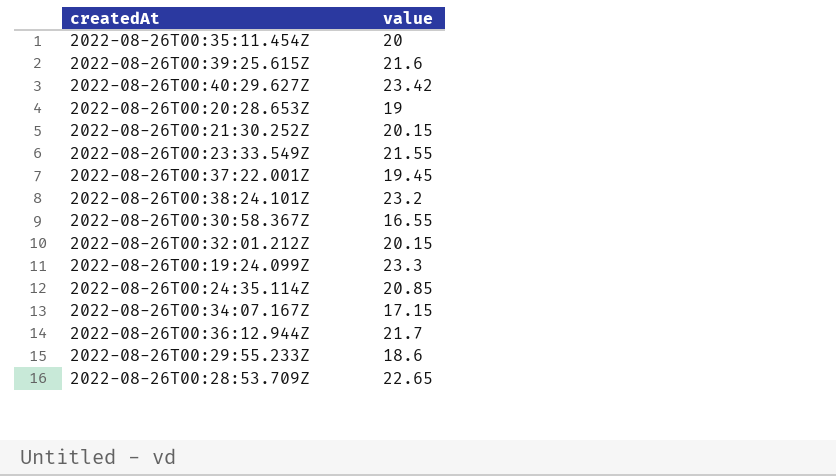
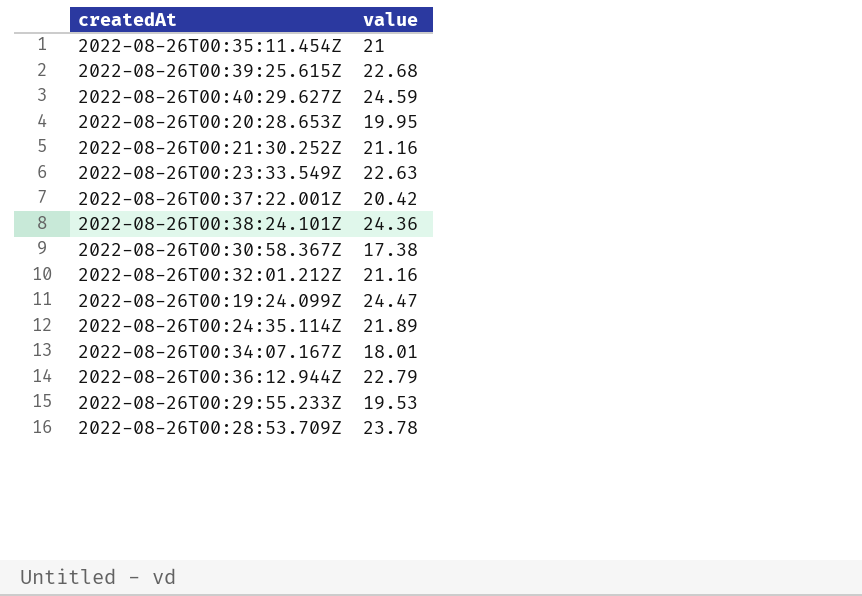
2022-08-26T00:35:11.454Z | value: 20 -> 21
2022-08-26T00:39:25.615Z | value: 21.6 -> 22.68
2022-08-26T00:40:29.627Z | value: 23.42 -> 24.59
2022-08-26T00:20:28.653Z | value: 19 -> 19.95
2022-08-26T00:21:30.252Z | value: 20.15 -> 21.16
2022-08-26T00:23:33.549Z | value: 21.55 -> 22.63
2022-08-26T00:37:22.001Z | value: 19.45 -> 20.42
2022-08-26T00:38:24.101Z | value: 23.2 -> 24.36
2022-08-26T00:30:58.367Z | value: 16.55 -> 17.38
2022-08-26T00:32:01.212Z | value: 20.15 -> 21.16
2022-08-26T00:19:24.099Z | value: 23.3 -> 24.47
2022-08-26T00:24:35.114Z | value: 20.85 -> 21.89
2022-08-26T00:34:07.167Z | value: 17.15 -> 18.01
2022-08-26T00:36:12.944Z | value: 21.7 -> 22.79
2022-08-26T00:29:55.233Z | value: 18.6 -> 19.53
2022-08-26T00:28:53.709Z | value: 22.65 -> 23.78

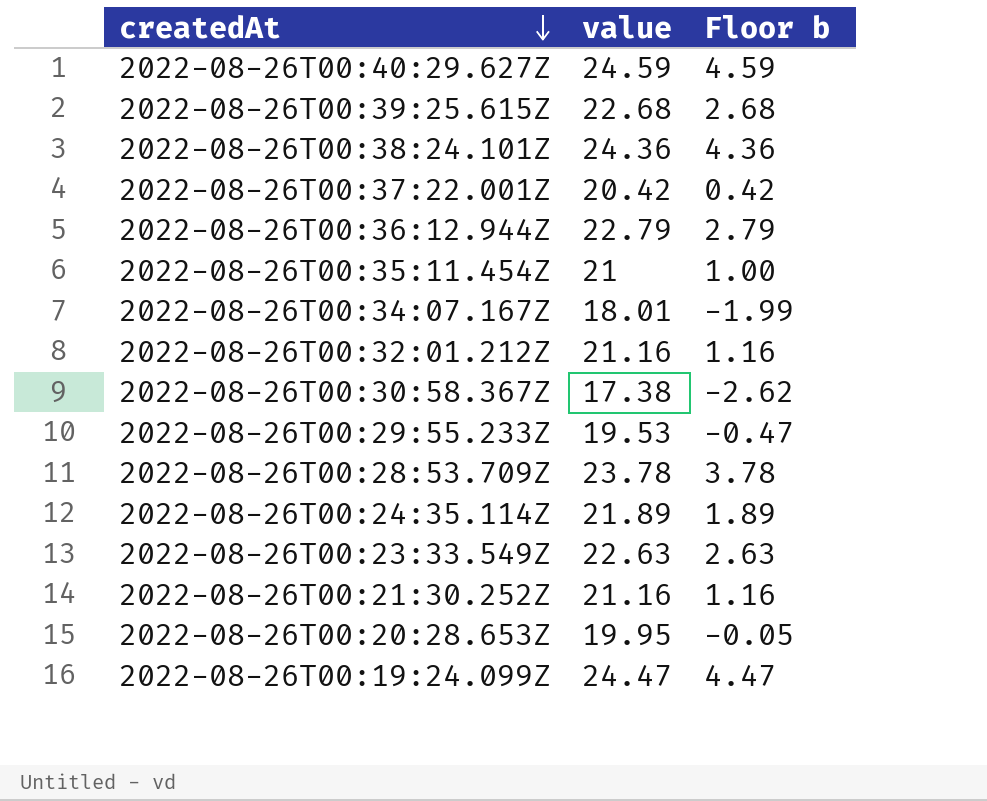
row order: none -> createdAt descending
column Floor b | formula: none -> [value] - 20

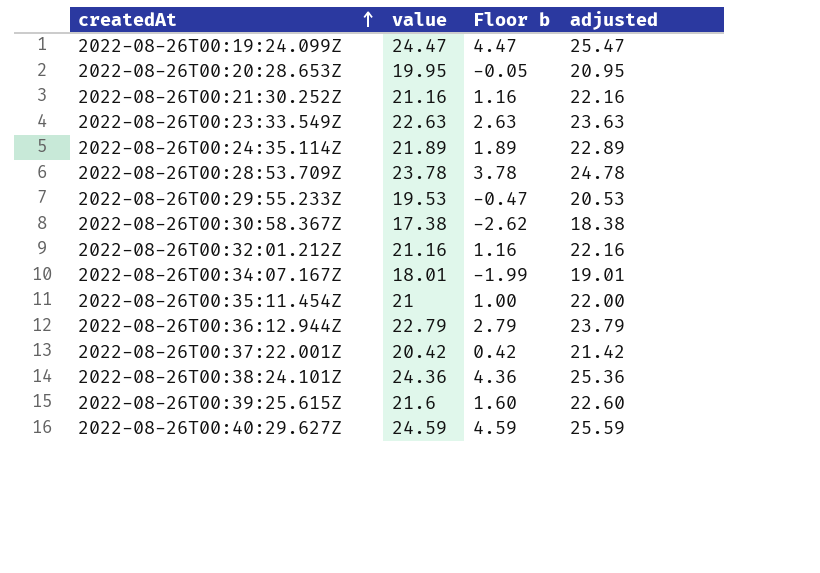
row order: createdAt descending -> createdAt ascending
column adjusted | formula: none -> [value] + 1
2022-08-26T00:39:25.615Z | value: 22.68 -> 21.6
2022-08-26T00:39:25.615Z | Floor b: 2.68 -> 1.60

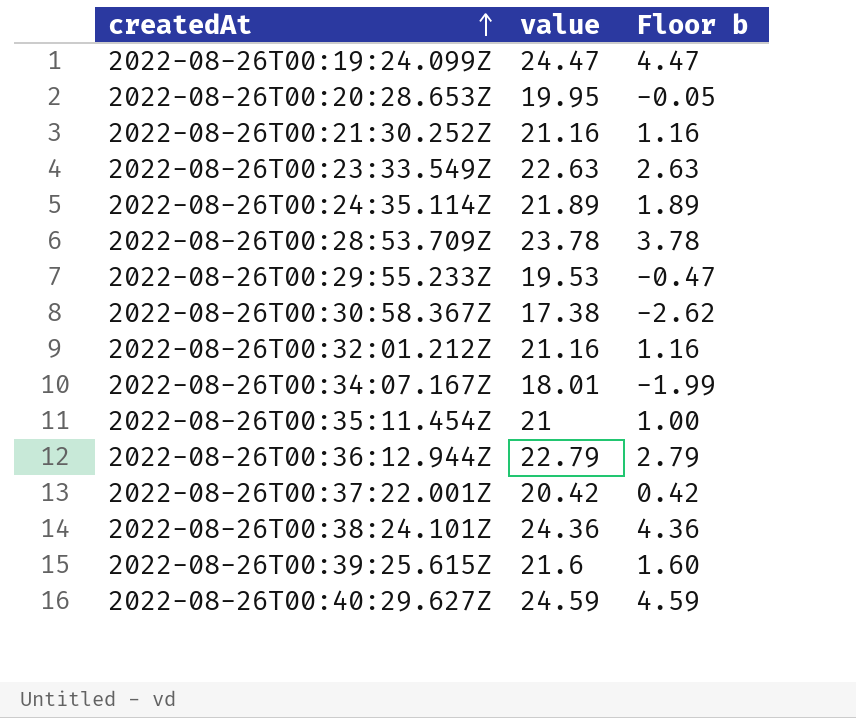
column adjusted | formula: [value] + 1 -> none

